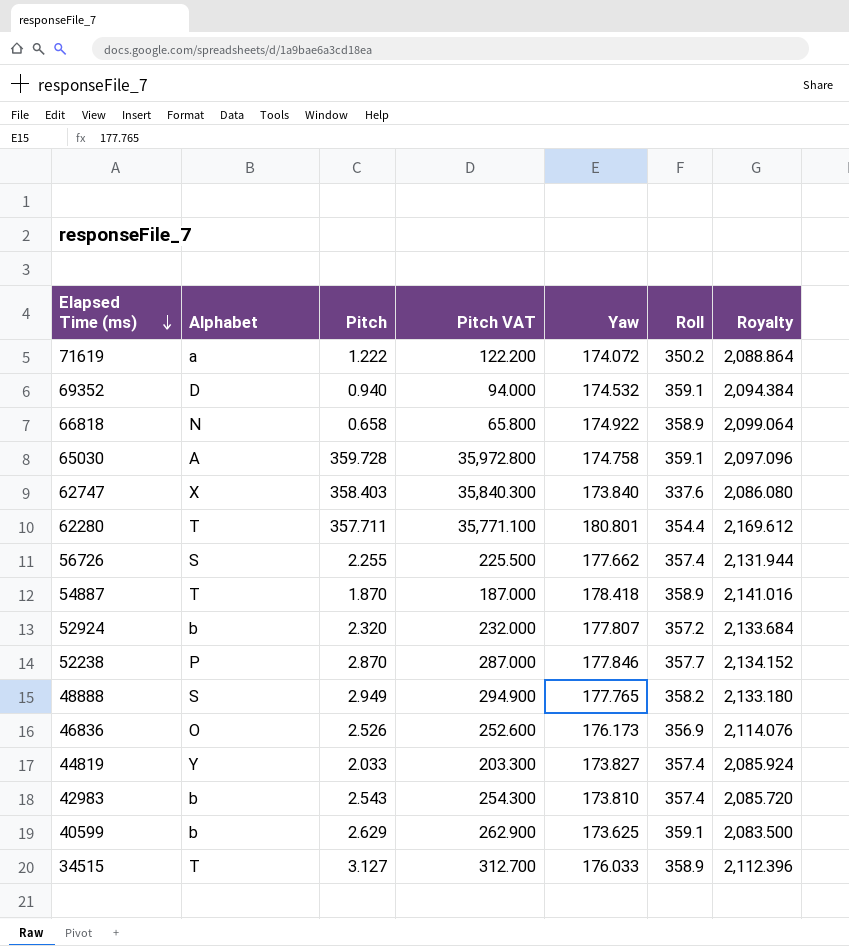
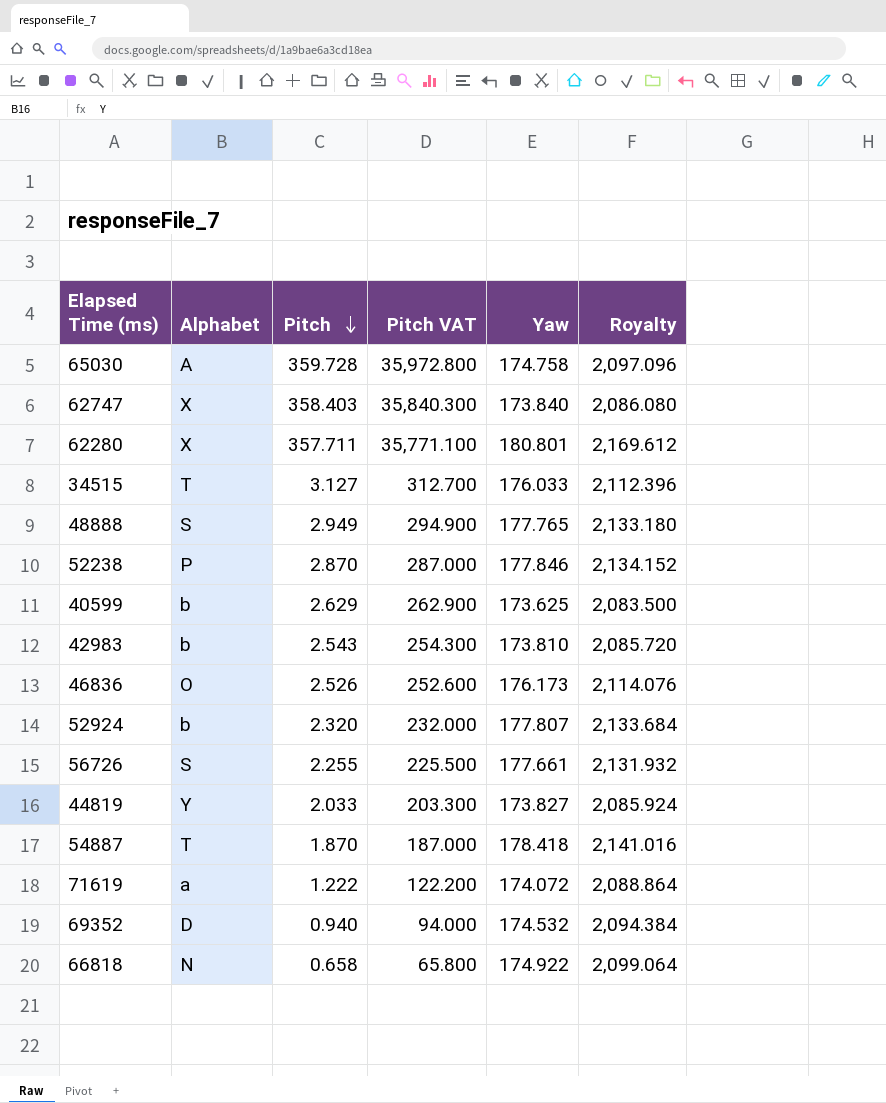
row order: Elapsed Time (ms) descending -> Pitch descending
column Roll | position: 6 -> none
62280 | Alphabet: T -> X
56726 | Yaw: 177.662 -> 177.661
56726 | Royalty: 2,131.944 -> 2,131.932

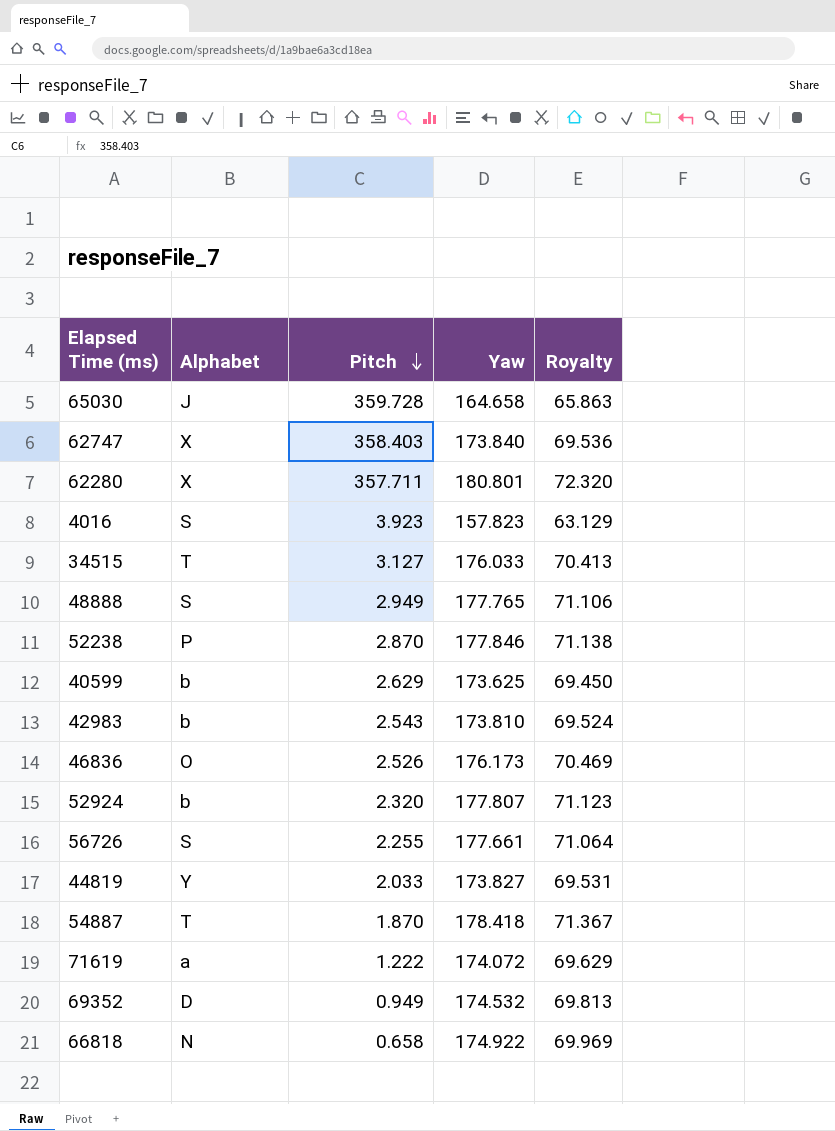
column Pitch VAT | formula: [Pitch] * 100 -> none
column Royalty | formula: [Yaw] * 12 -> [Yaw] * 0.4
65030 | Alphabet: A -> J
65030 | Yaw: 174.758 -> 164.658
row 4016: none -> S | 3.923 | 157.823 | 63.129
69352 | Pitch: 0.940 -> 0.949

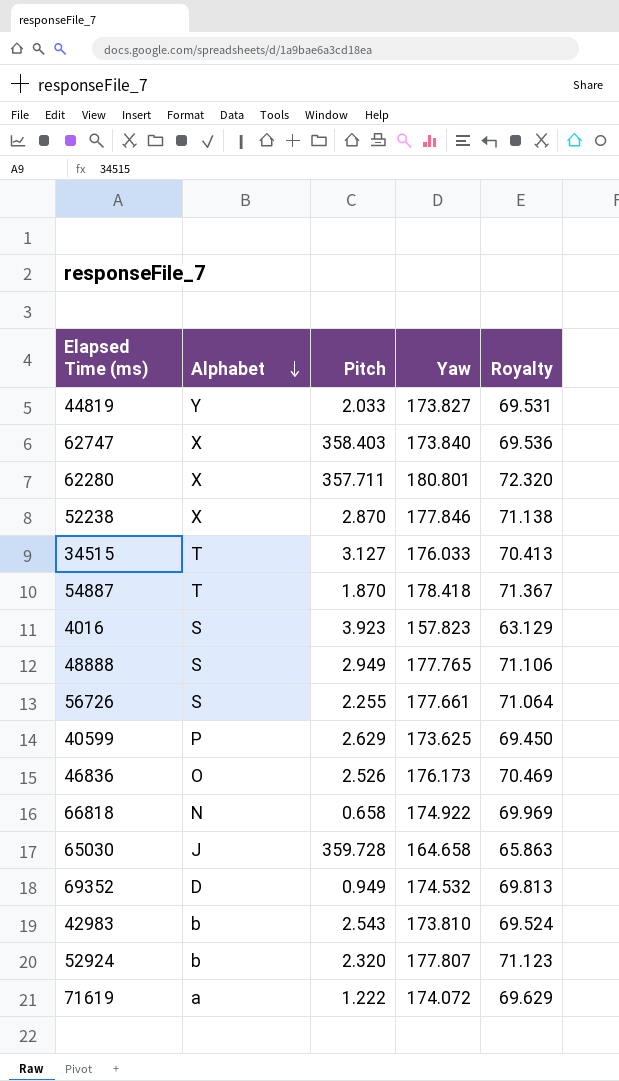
row order: Pitch descending -> Alphabet descending
52238 | Alphabet: P -> X
40599 | Alphabet: b -> P

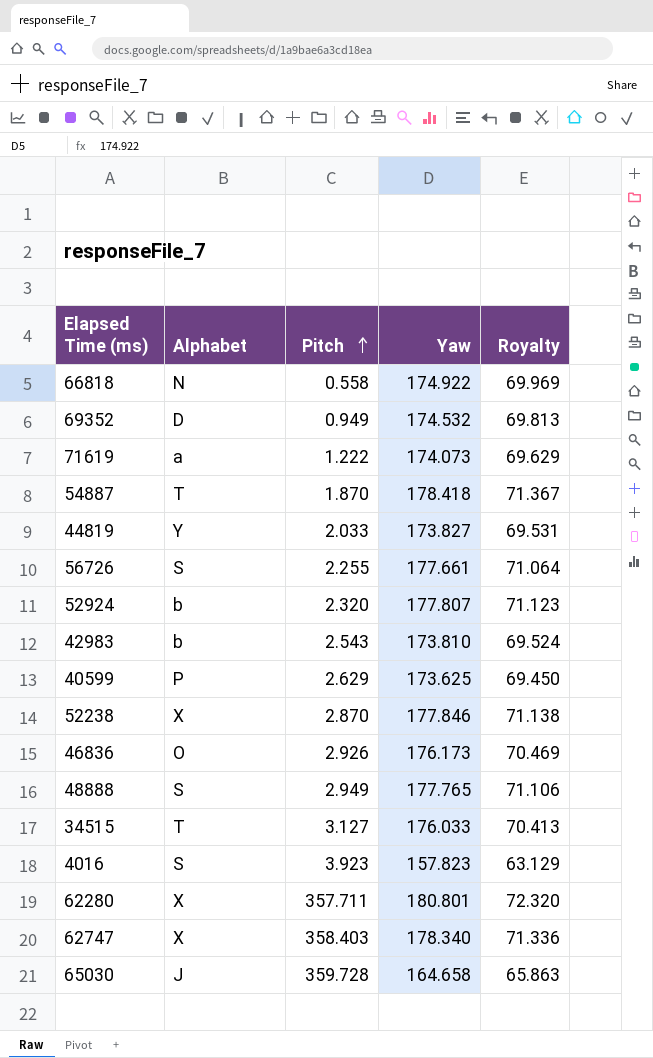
row order: Alphabet descending -> Pitch ascending
66818 | Pitch: 0.658 -> 0.558
71619 | Yaw: 174.072 -> 174.073
46836 | Pitch: 2.526 -> 2.926
62747 | Yaw: 173.840 -> 178.340
62747 | Royalty: 69.536 -> 71.336

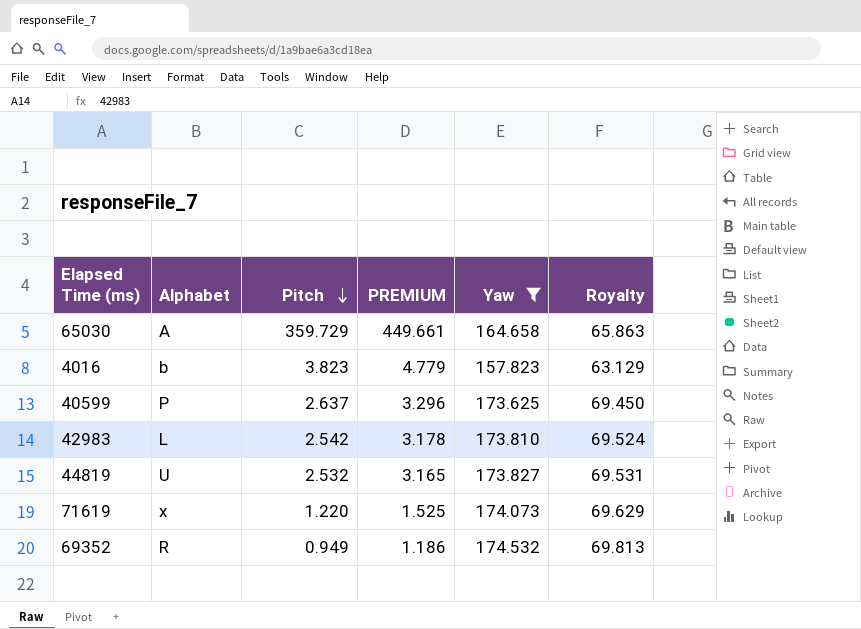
filter: none -> Yaw <= 174.532
row order: Pitch ascending -> Pitch descending
column PREMIUM | formula: none -> [Pitch] * 1.25
65030 | Alphabet: J -> A
65030 | Pitch: 359.728 -> 359.729
4016 | Alphabet: S -> b
4016 | Pitch: 3.923 -> 3.823
40599 | Pitch: 2.629 -> 2.637
42983 | Alphabet: b -> L
42983 | Pitch: 2.543 -> 2.542
44819 | Alphabet: Y -> U
44819 | Pitch: 2.033 -> 2.532
71619 | Alphabet: a -> x
71619 | Pitch: 1.222 -> 1.220
69352 | Alphabet: D -> R

